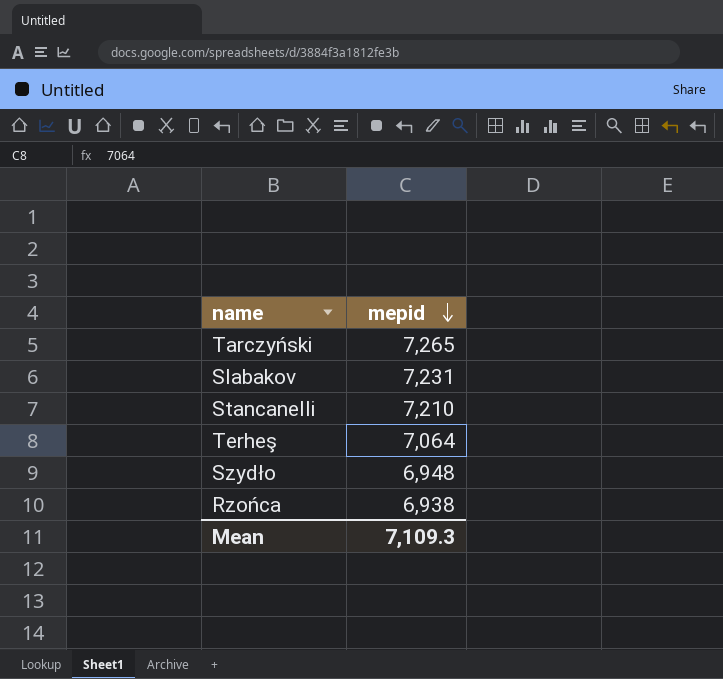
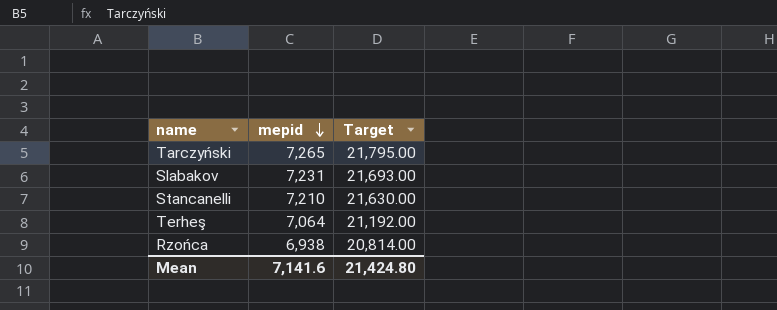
column Target | formula: none -> [mepid] * 3
row Szydło: 6,948 -> none
Mean | mepid: 7,109.3 -> 7,141.6

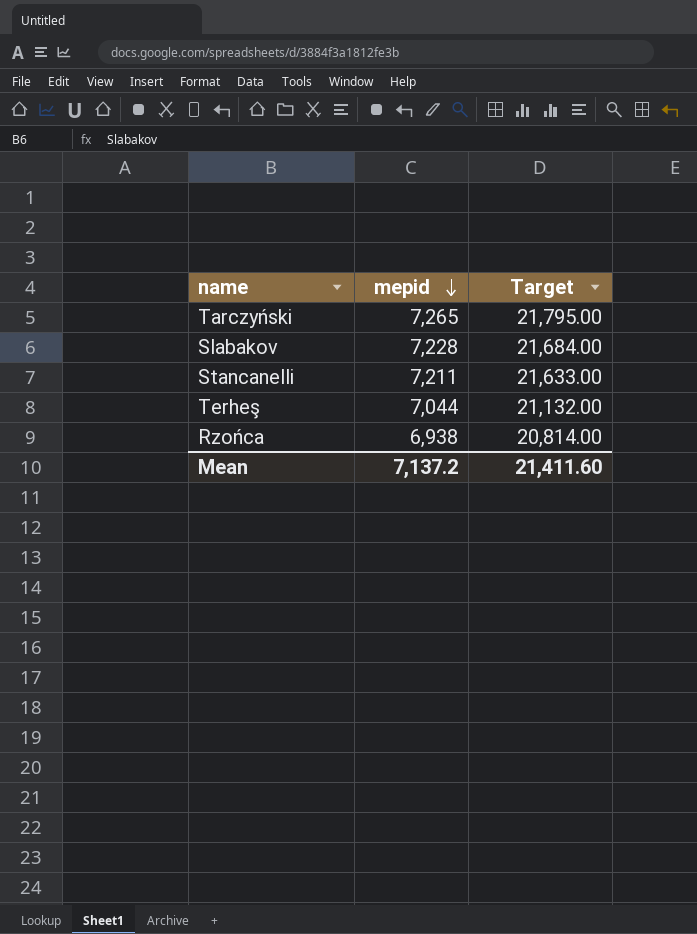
Slabakov | mepid: 7,231 -> 7,228
Slabakov | Target: 21,693.00 -> 21,684.00
Stancanelli | mepid: 7,210 -> 7,211
Stancanelli | Target: 21,630.00 -> 21,633.00
Terheş | mepid: 7,064 -> 7,044
Terheş | Target: 21,192.00 -> 21,132.00
Mean | mepid: 7,141.6 -> 7,137.2
Mean | Target: 21,424.80 -> 21,411.60

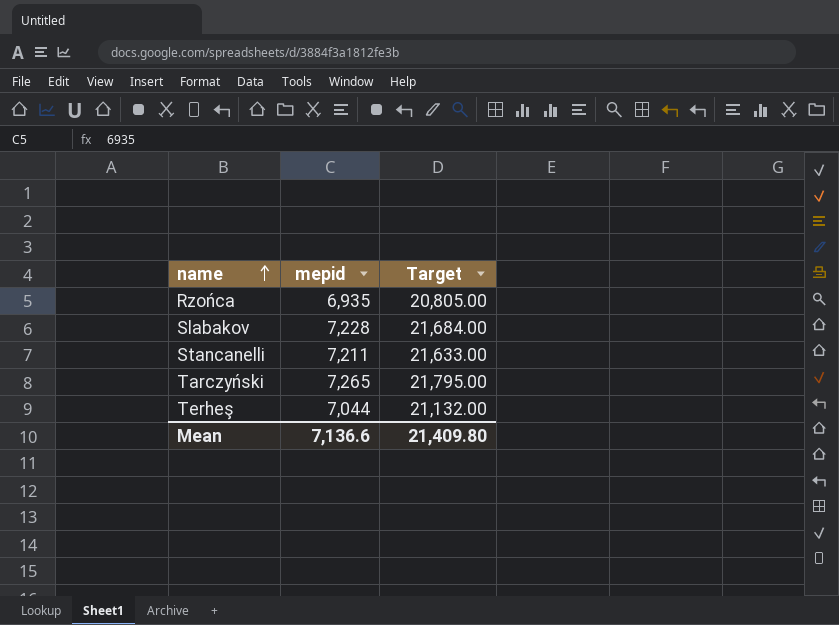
row order: mepid descending -> name ascending
Rzońca | mepid: 6,938 -> 6,935
Rzońca | Target: 20,814.00 -> 20,805.00
Mean | mepid: 7,137.2 -> 7,136.6
Mean | Target: 21,411.60 -> 21,409.80

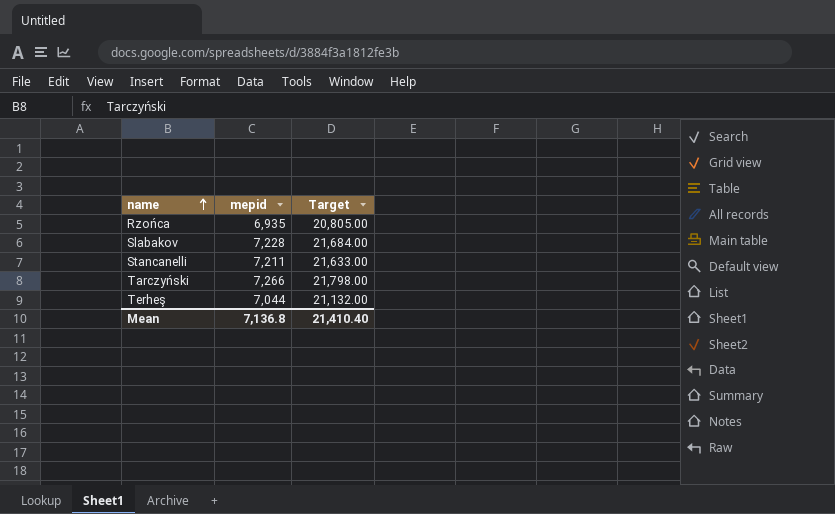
Tarczyński | mepid: 7,265 -> 7,266
Tarczyński | Target: 21,795.00 -> 21,798.00
Mean | mepid: 7,136.6 -> 7,136.8
Mean | Target: 21,409.80 -> 21,410.40

